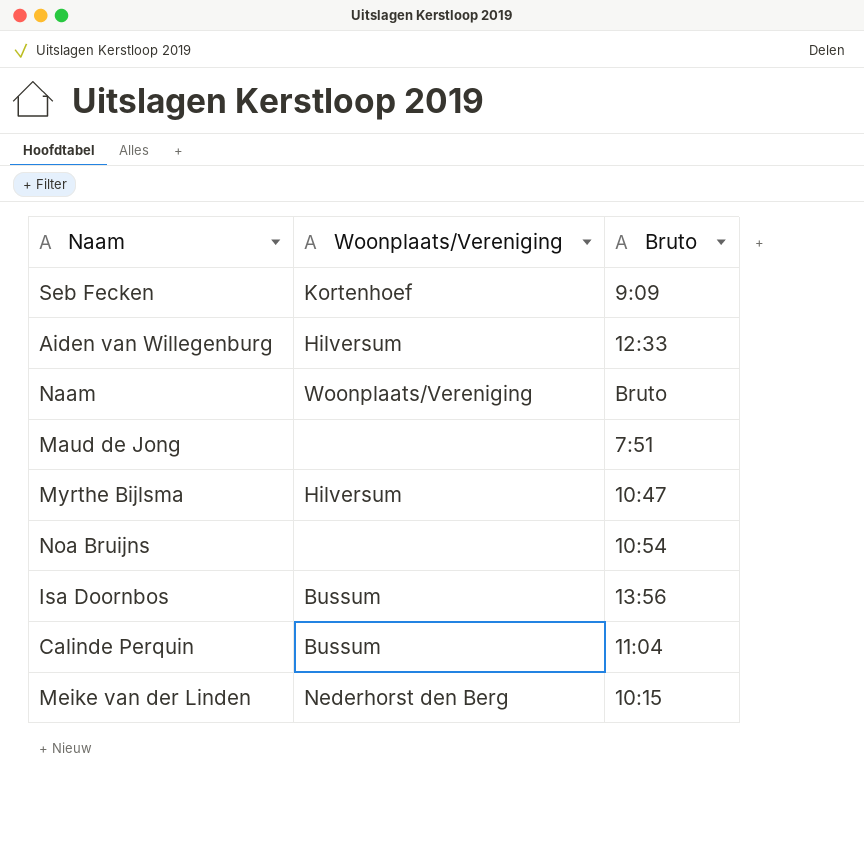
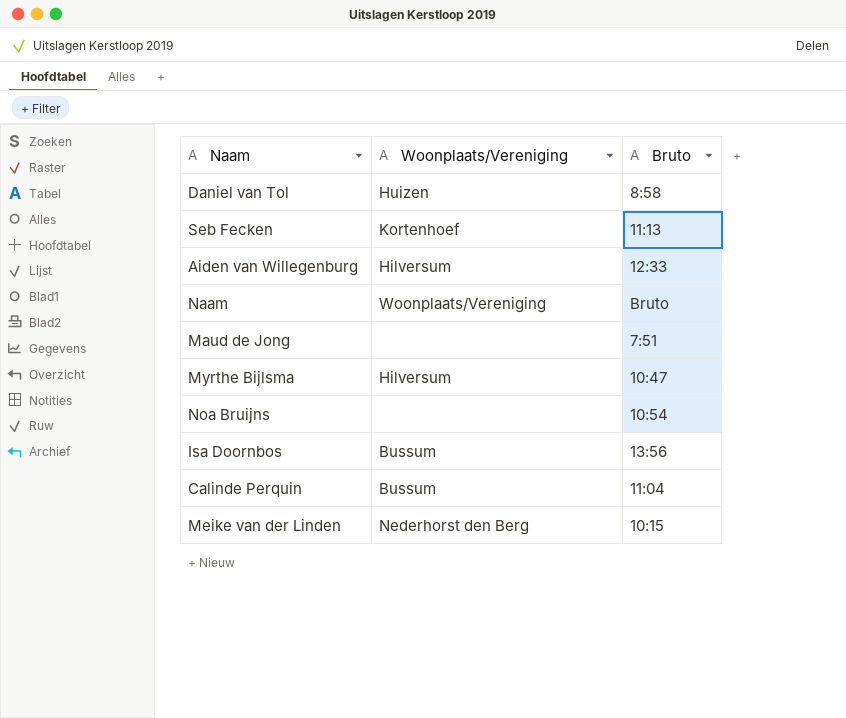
row Daniel van Tol: none -> Huizen | 8:58
Seb Fecken | Bruto: 9:09 -> 11:13

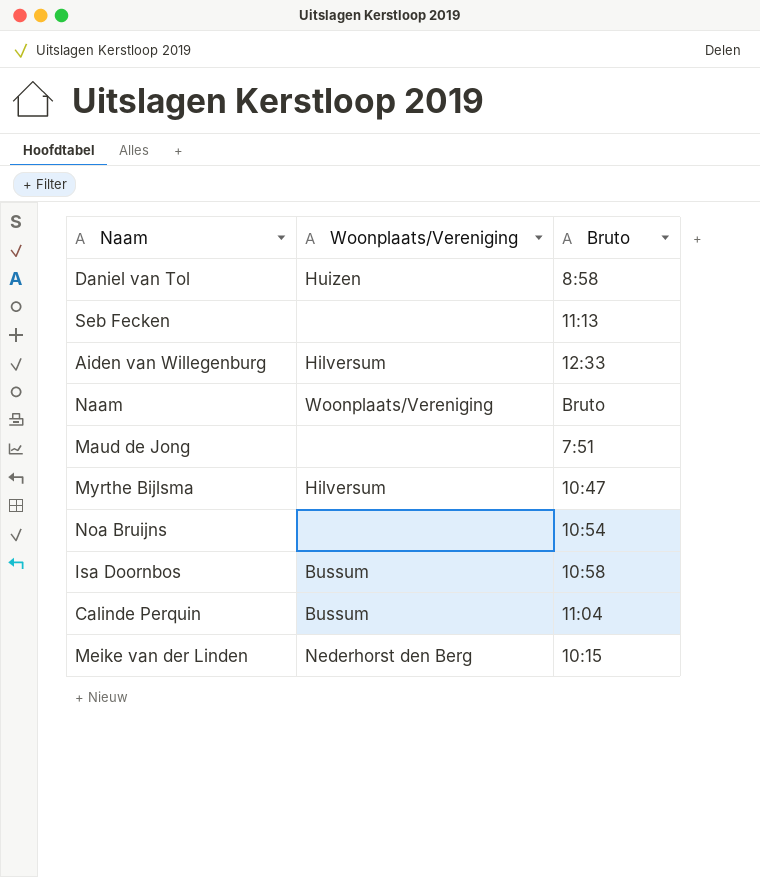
Seb Fecken | Woonplaats/Vereniging: Kortenhoef -> none
Isa Doornbos | Bruto: 13:56 -> 10:58

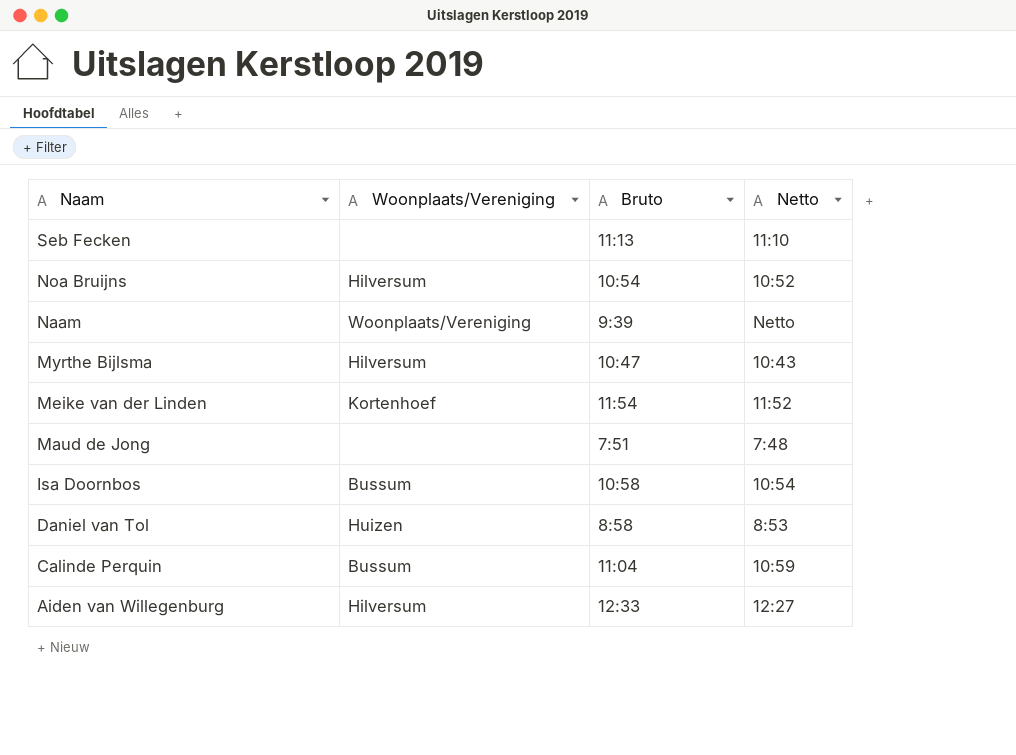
row order: none -> Naam descending
column Netto | position: none -> 4
Noa Bruijns | Woonplaats/Vereniging: none -> Hilversum
Naam | Bruto: Bruto -> 9:39
Meike van der Linden | Woonplaats/Vereniging: Nederhorst den Berg -> Kortenhoef
Meike van der Linden | Bruto: 10:15 -> 11:54

